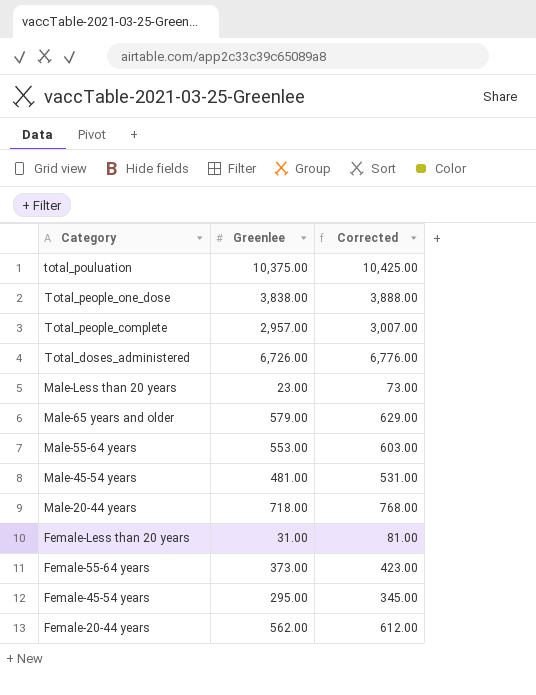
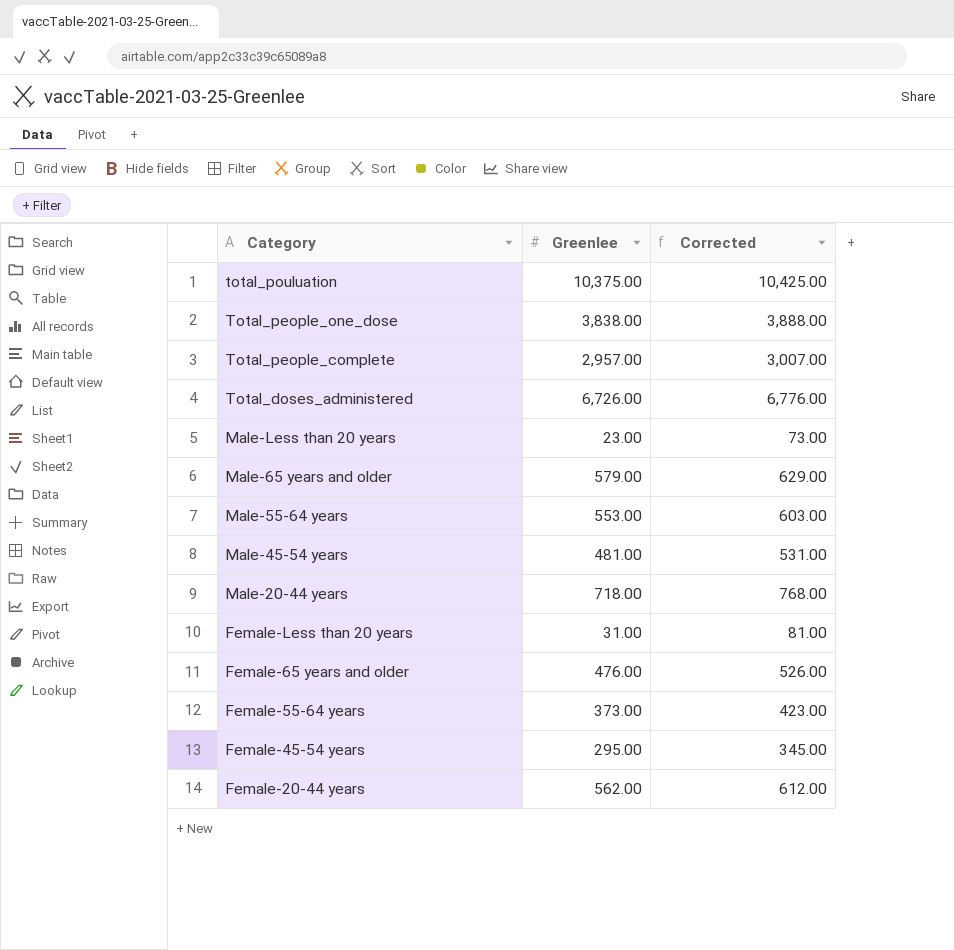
row Female-65 years and older: none -> 476.00 | 526.00

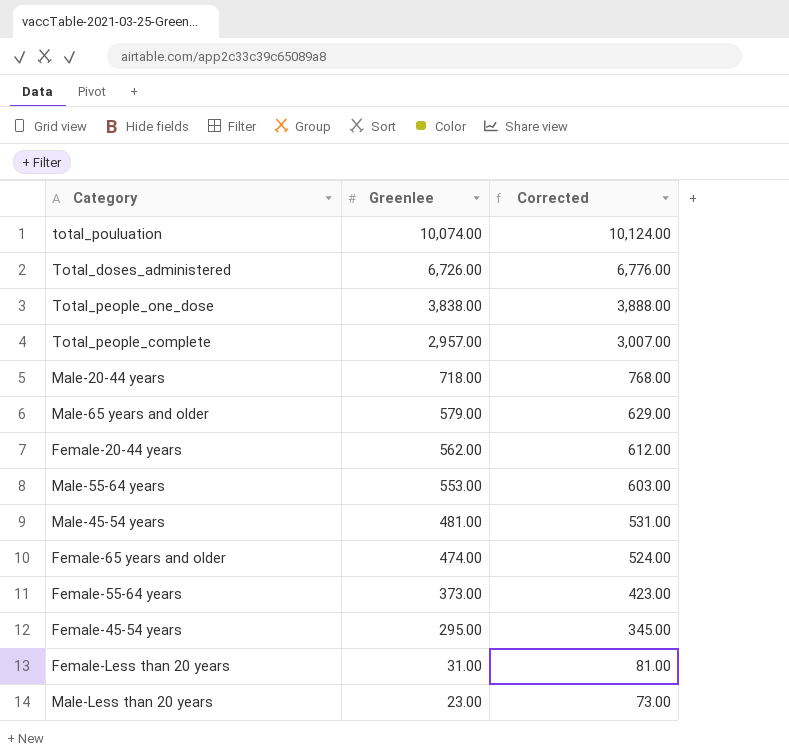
row order: Category descending -> Greenlee descending
total_pouluation | Greenlee: 10,375.00 -> 10,074.00
total_pouluation | Corrected: 10,425.00 -> 10,124.00
Female-65 years and older | Greenlee: 476.00 -> 474.00
Female-65 years and older | Corrected: 526.00 -> 524.00

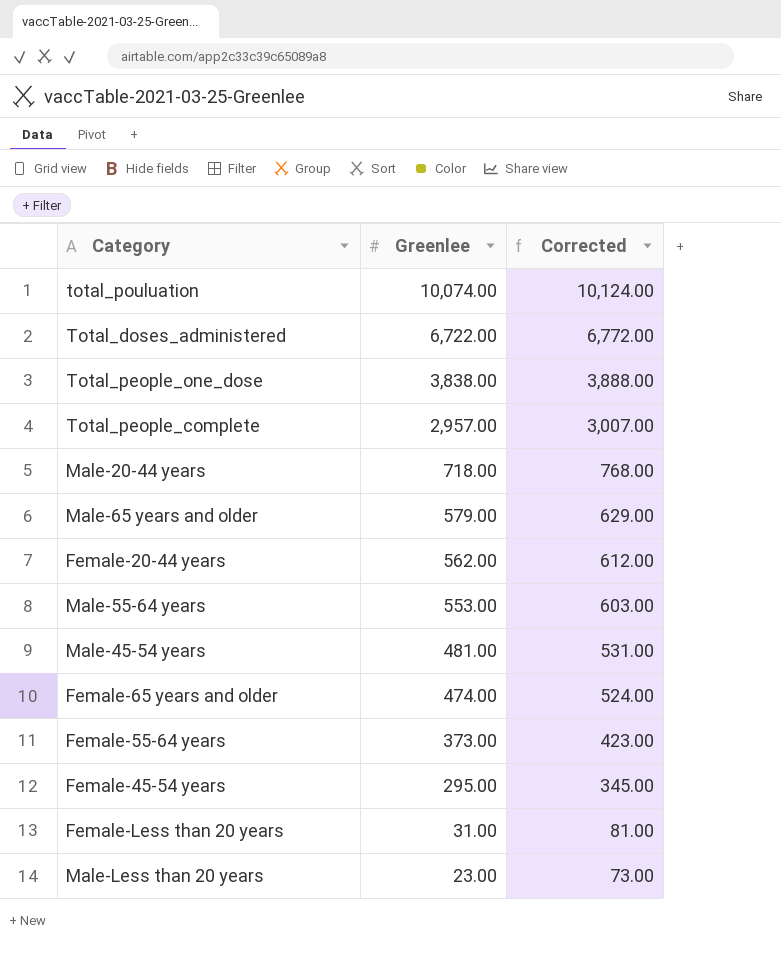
Total_doses_administered | Greenlee: 6,726.00 -> 6,722.00
Total_doses_administered | Corrected: 6,776.00 -> 6,772.00

